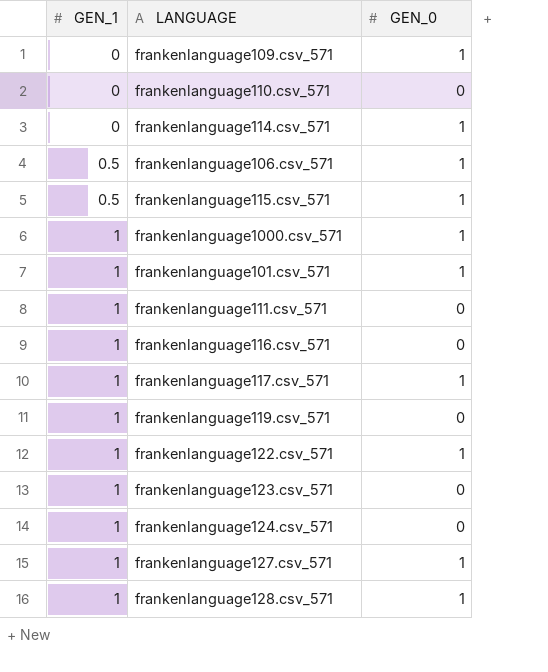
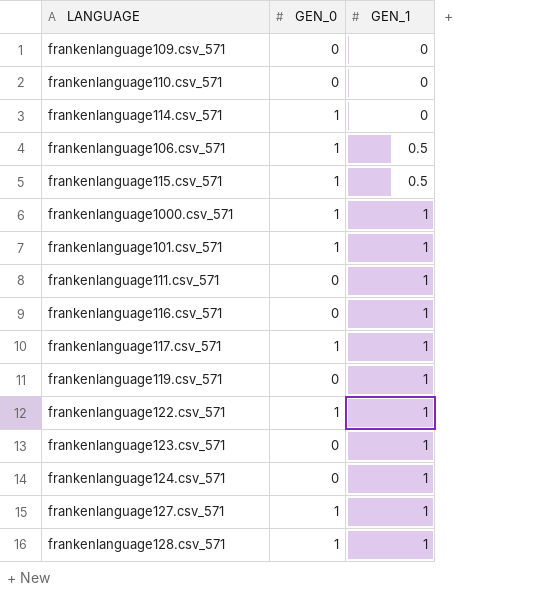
column GEN_1 | position: 1 -> 3
frankenlanguage109.csv_571 | GEN_0: 1 -> 0

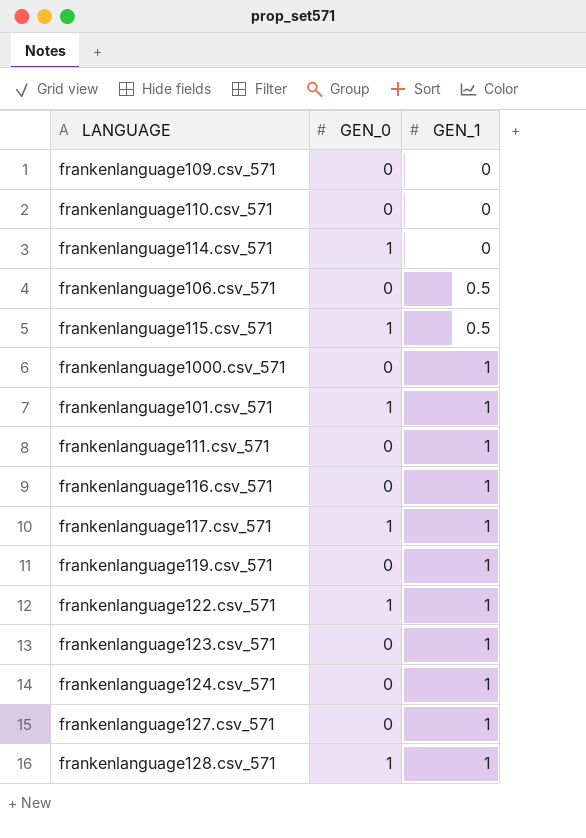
frankenlanguage106.csv_571 | GEN_0: 1 -> 0
frankenlanguage1000.csv_571 | GEN_0: 1 -> 0
frankenlanguage127.csv_571 | GEN_0: 1 -> 0

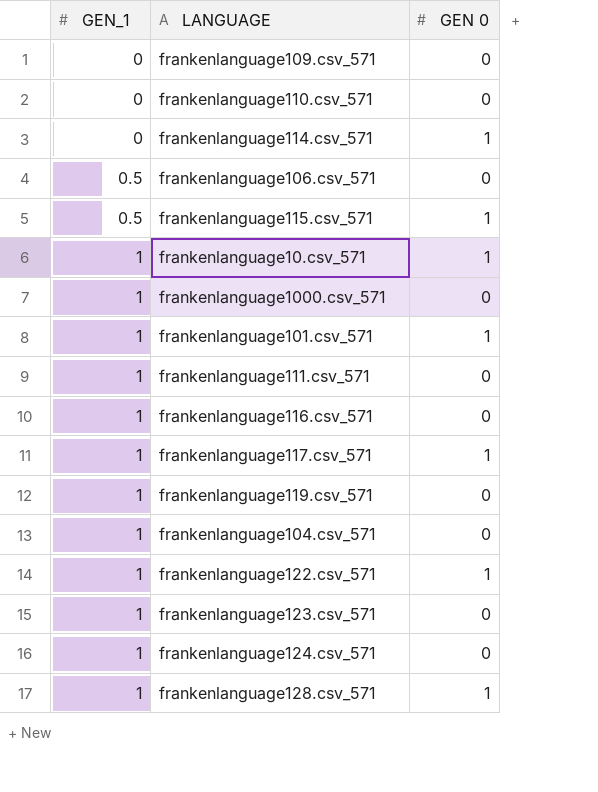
column GEN_1 | position: 3 -> 1
column name: GEN_0 -> GEN 0
row frankenlanguage127.csv_571: 0 | 1 -> none
row frankenlanguage10.csv_571: none -> 1 | 1
row frankenlanguage104.csv_571: none -> 1 | 0

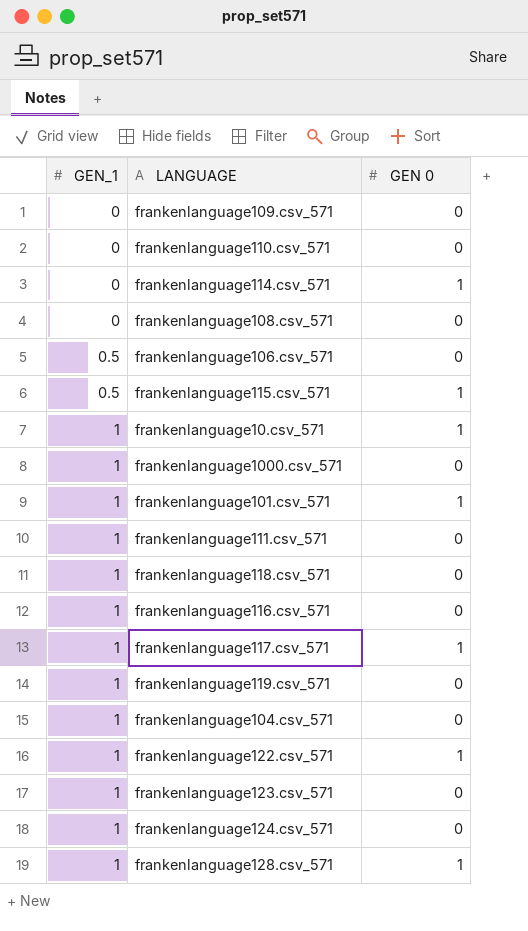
row frankenlanguage108.csv_571: none -> 0 | 0
row frankenlanguage118.csv_571: none -> 1 | 0

